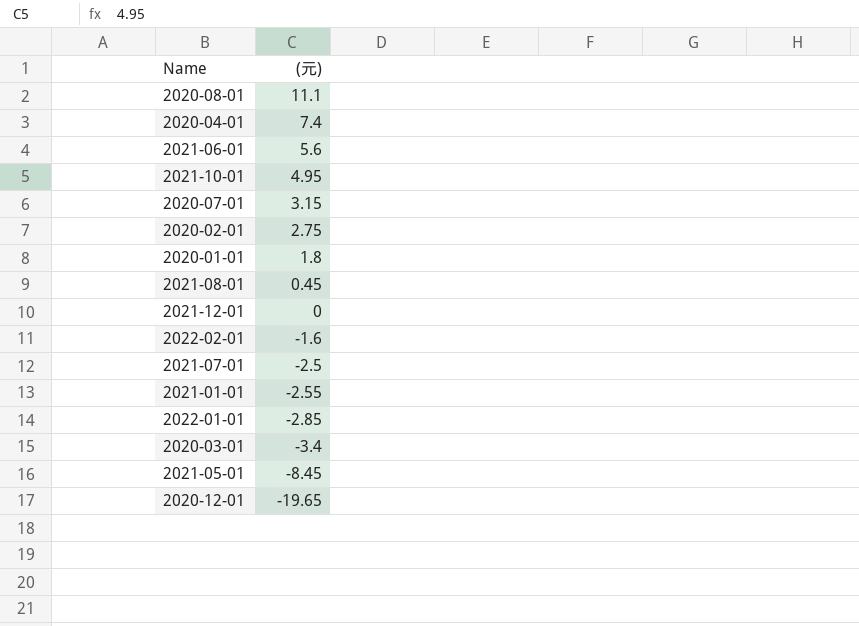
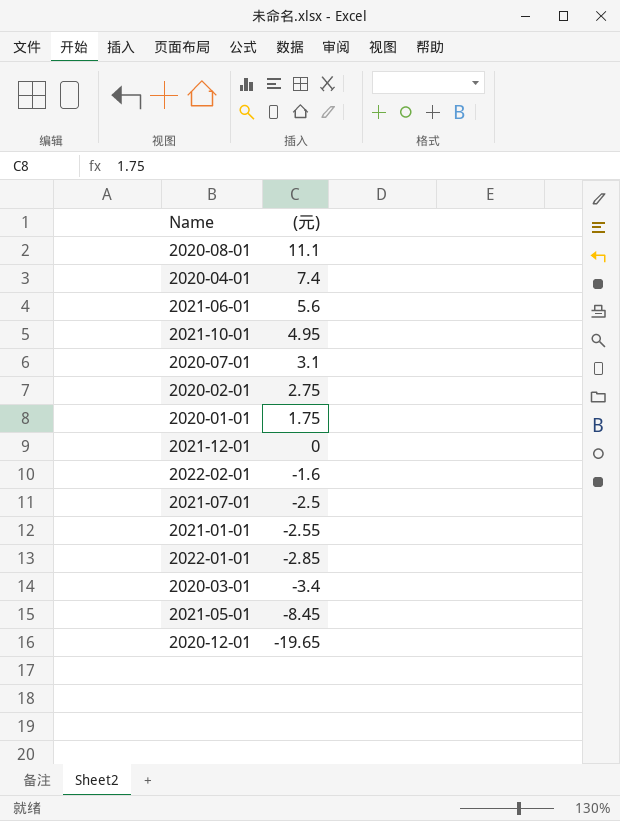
row 2021-08-01: 0.45 -> none
2020-07-01 | (元): 3.15 -> 3.1
2020-01-01 | (元): 1.8 -> 1.75

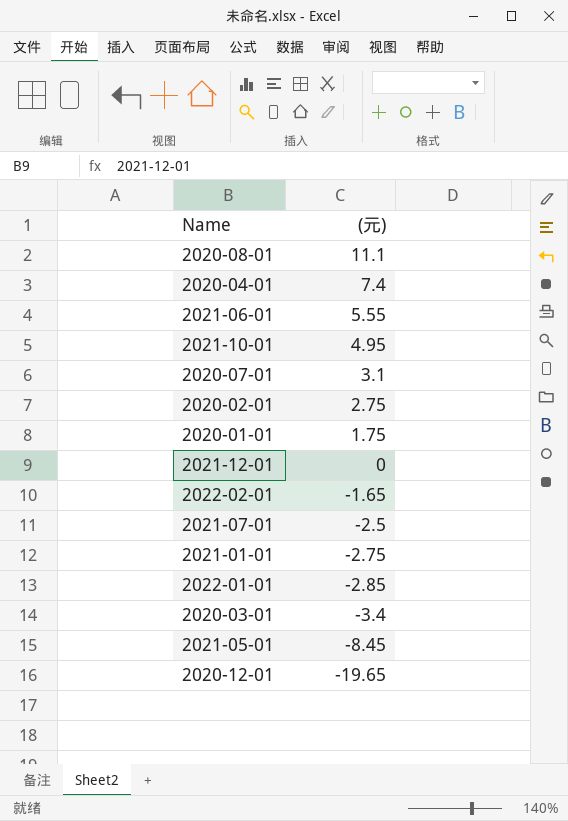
2021-06-01 | (元): 5.6 -> 5.55
2022-02-01 | (元): -1.6 -> -1.65
2021-01-01 | (元): -2.55 -> -2.75

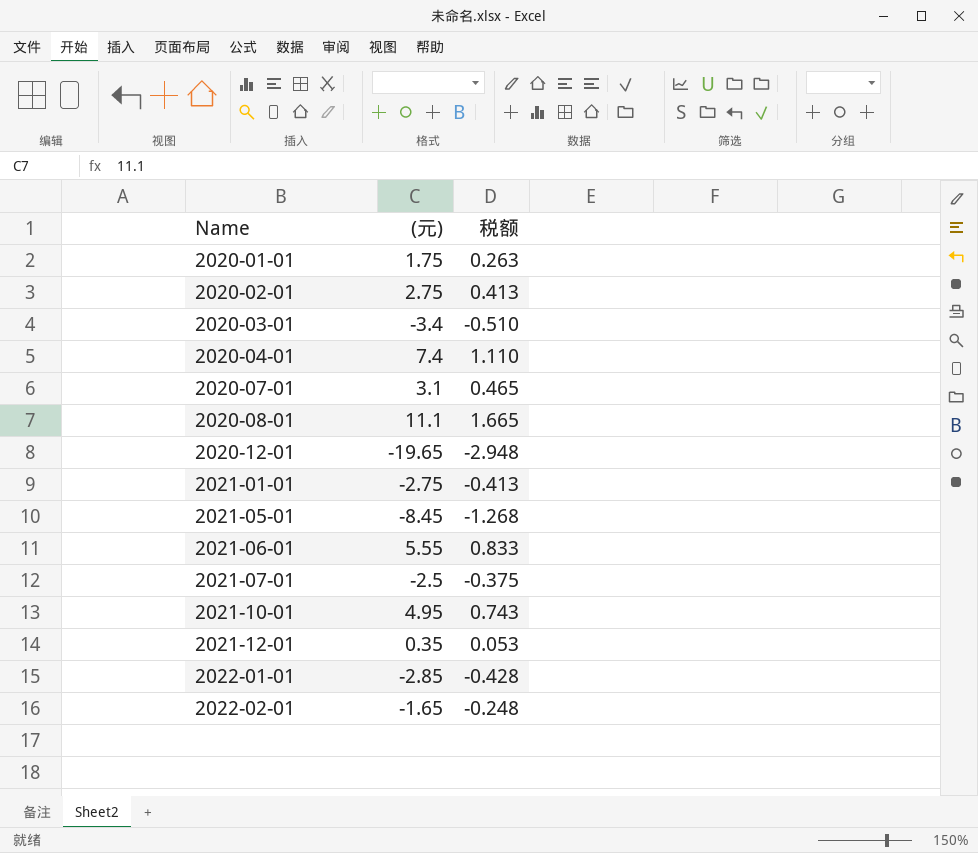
row order: (元) descending -> Name ascending
column 税额 | formula: none -> [(元)] * 0.15
2021-12-01 | (元): 0 -> 0.35

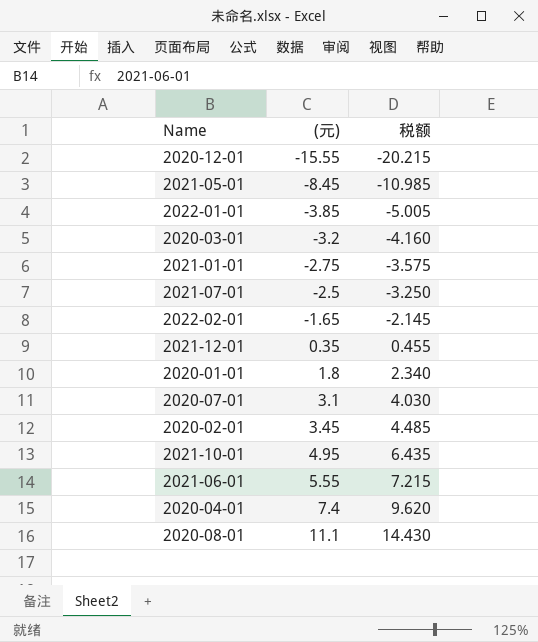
row order: Name ascending -> (元) ascending
column 税额 | formula: [(元)] * 0.15 -> [(元)] * 1.3
2020-12-01 | (元): -19.65 -> -15.55
2022-01-01 | (元): -2.85 -> -3.85
2020-03-01 | (元): -3.4 -> -3.2
2020-01-01 | (元): 1.75 -> 1.8
2020-02-01 | (元): 2.75 -> 3.45

